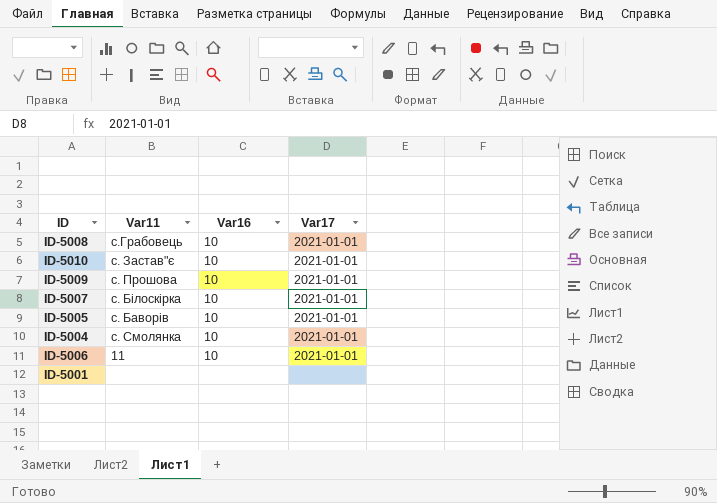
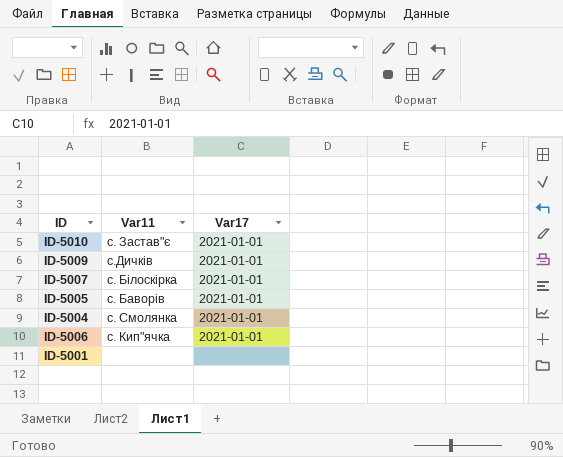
column Var16 | position: 3 -> none
row ID-5008: с.Грабовець | 10 | 2021-01-01 -> none
ID-5009 | Var11: с. Прошова -> с.Дичків
ID-5006 | Var11: 11 -> с. Кип"ячка

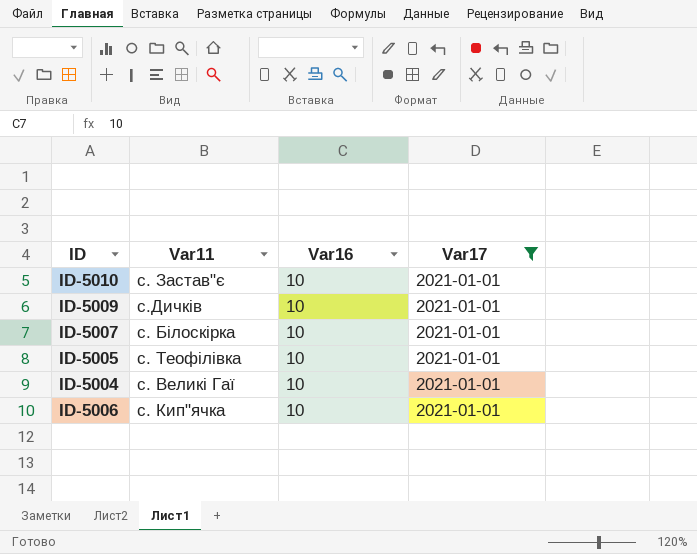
filter: none -> Var17 = 2021-01-01
column Var16 | position: none -> 3
ID-5005 | Var11: с. Баворів -> с. Теофілівка
ID-5004 | Var11: с. Смолянка -> с. Великі Гаї

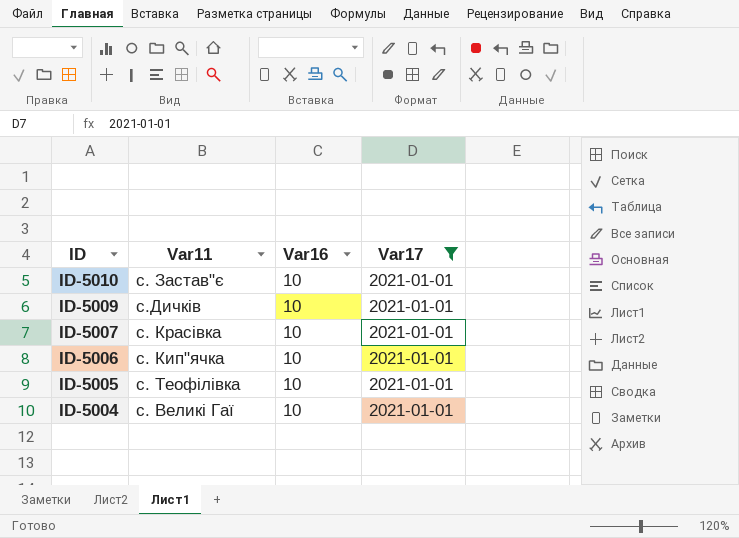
row order: none -> ID descending
ID-5007 | Var11: с. Білоскірка -> с. Красівка

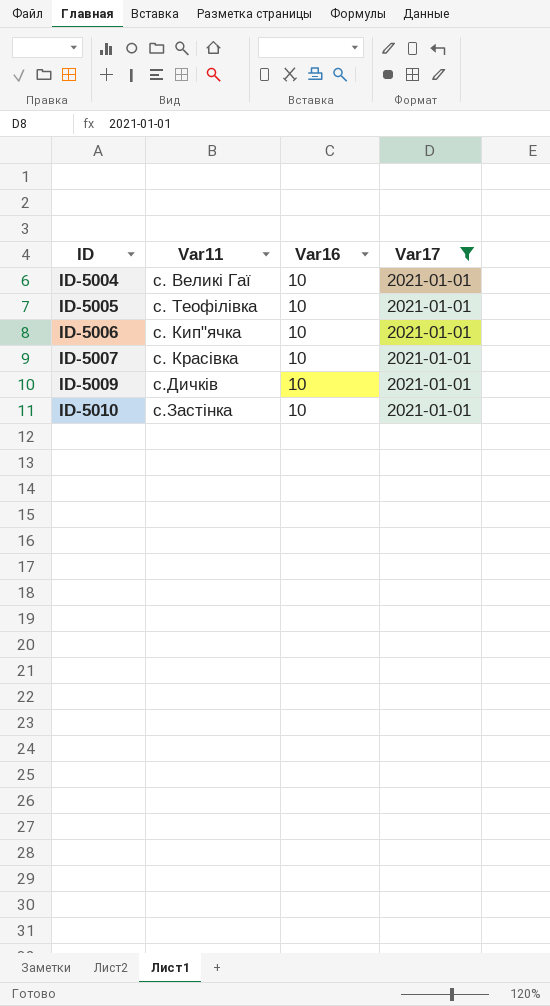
row order: ID descending -> ID ascending
ID-5010 | Var11: с. Застав"є -> с.Застінка

